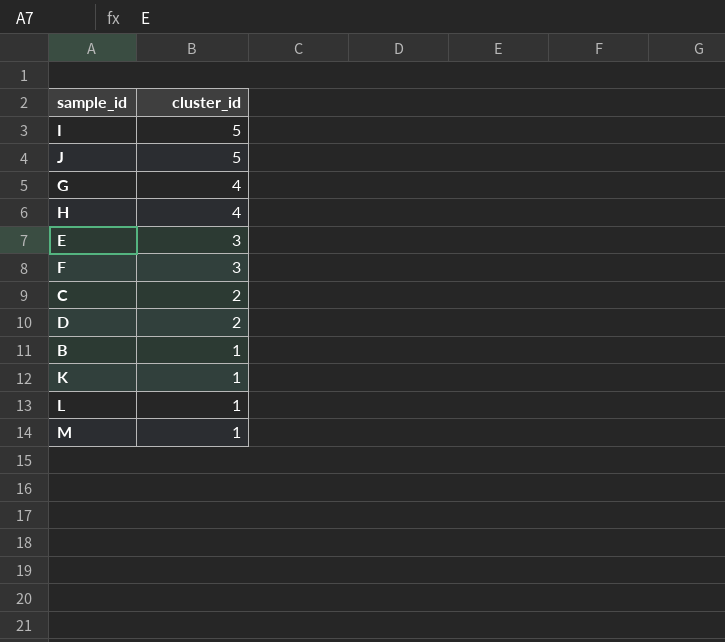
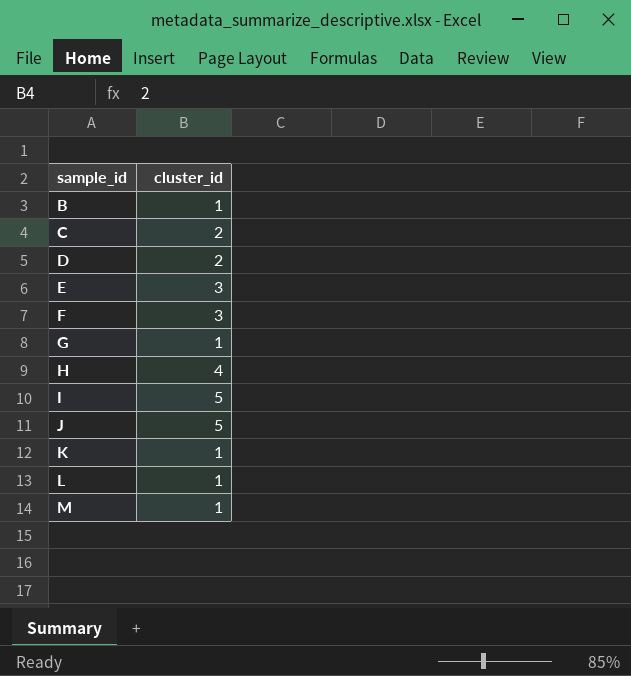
row order: cluster_id descending -> sample_id ascending
G | cluster_id: 4 -> 1

